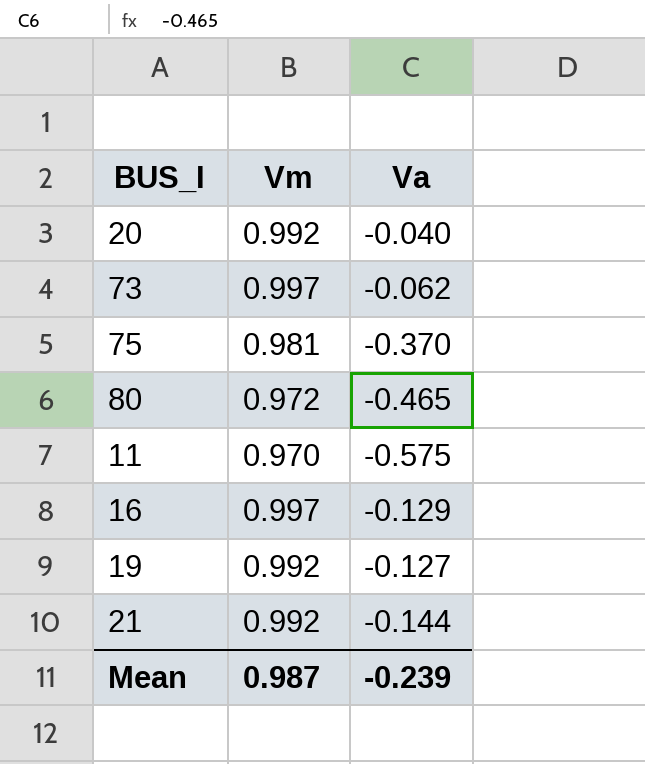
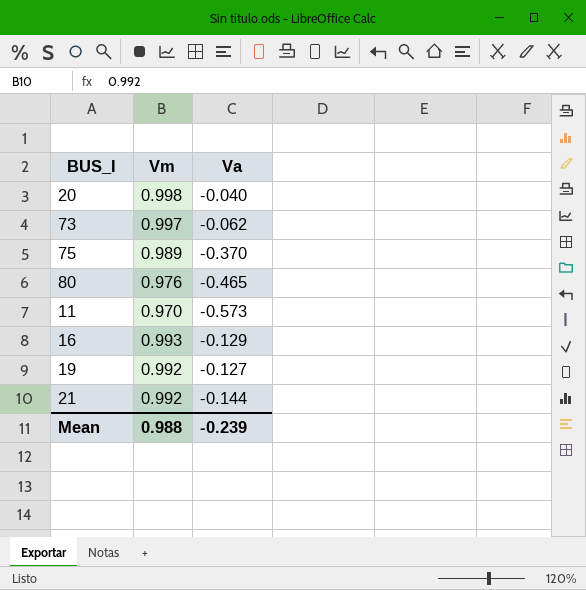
20 | Vm: 0.992 -> 0.998
75 | Vm: 0.981 -> 0.989
80 | Vm: 0.972 -> 0.976
11 | Va: -0.575 -> -0.573
16 | Vm: 0.997 -> 0.993
Mean | Vm: 0.987 -> 0.988

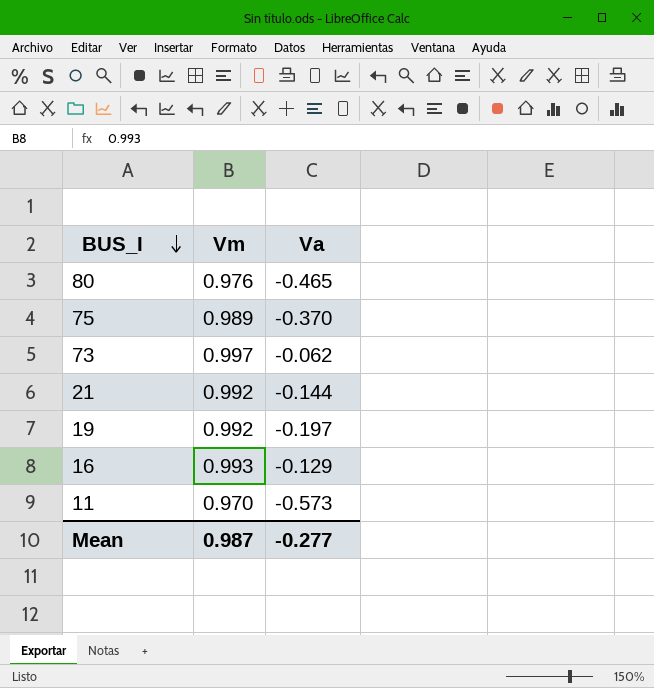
row order: none -> BUS_I descending
row 20: 0.998 | -0.040 -> none
19 | Va: -0.127 -> -0.197
Mean | Vm: 0.988 -> 0.987
Mean | Va: -0.239 -> -0.277

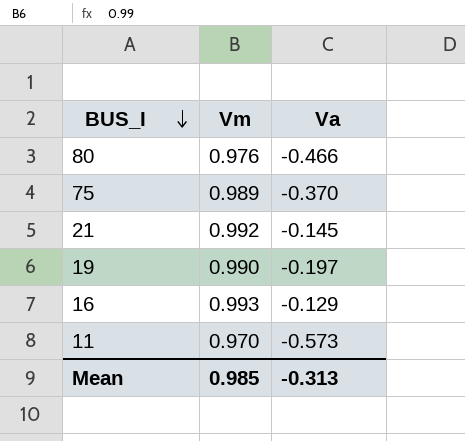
row 73: 0.997 | -0.062 -> none
80 | Va: -0.465 -> -0.466
21 | Va: -0.144 -> -0.145
19 | Vm: 0.992 -> 0.990
Mean | Vm: 0.987 -> 0.985
Mean | Va: -0.277 -> -0.313

